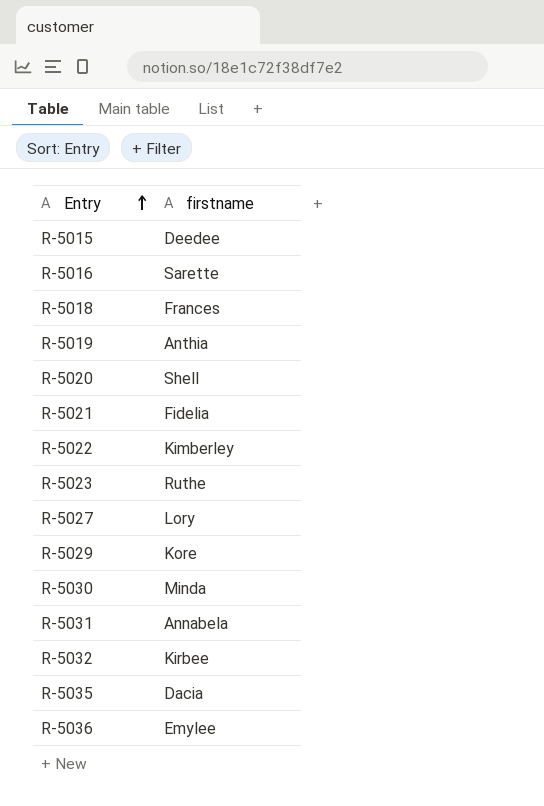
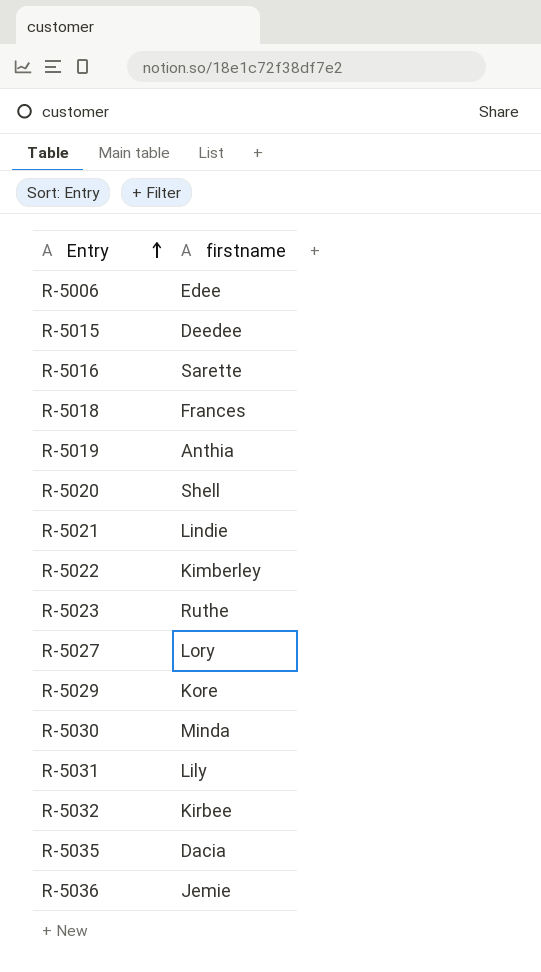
row R-5006: none -> Edee
R-5021 | firstname: Fidelia -> Lindie
R-5031 | firstname: Annabela -> Lily
R-5036 | firstname: Emylee -> Jemie

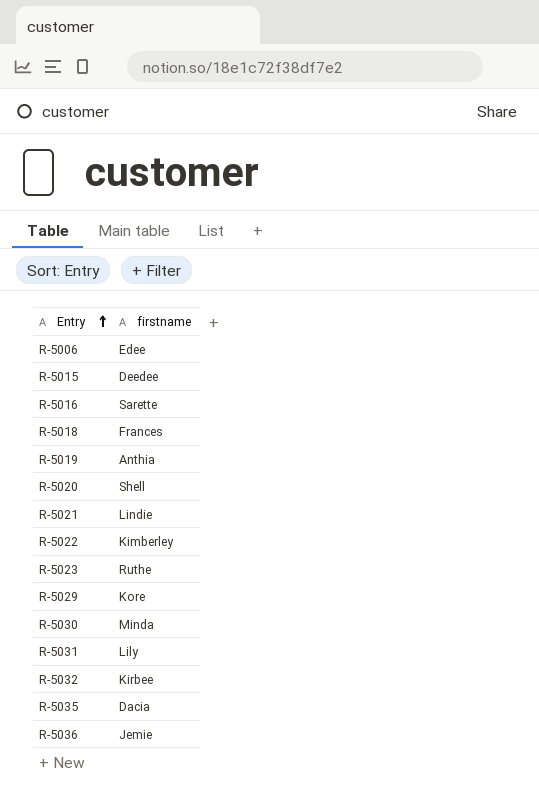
row R-5027: Lory -> none

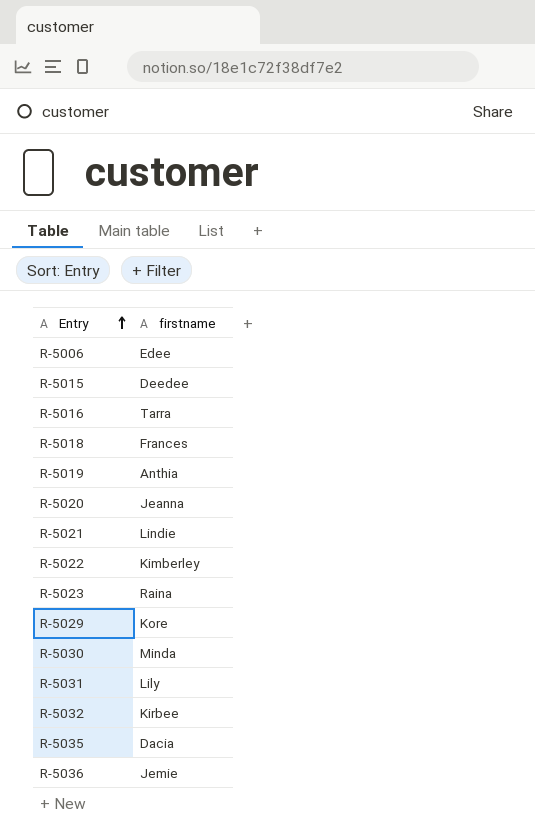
R-5016 | firstname: Sarette -> Tarra
R-5020 | firstname: Shell -> Jeanna
R-5023 | firstname: Ruthe -> Raina

